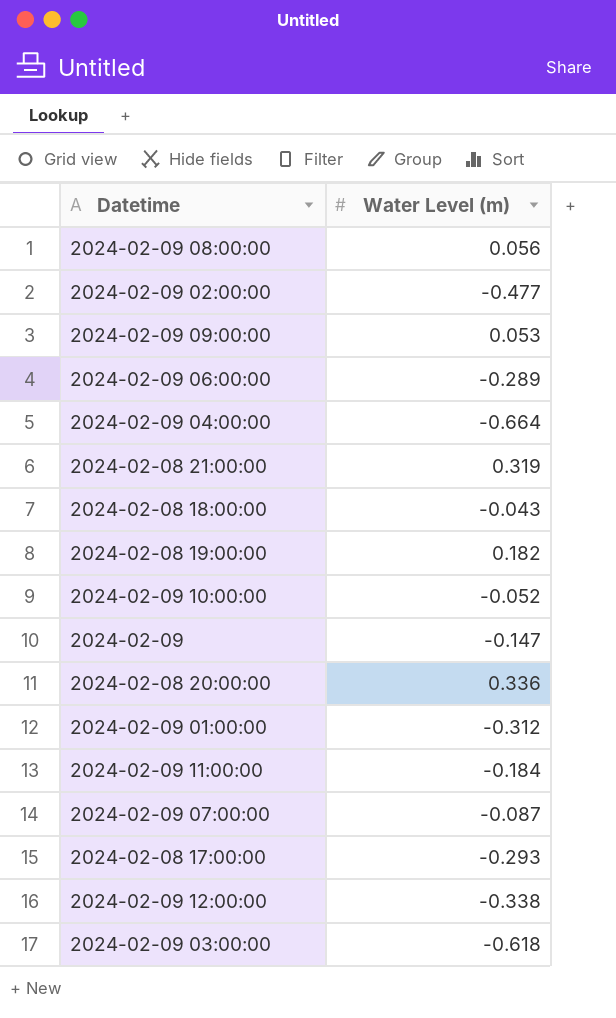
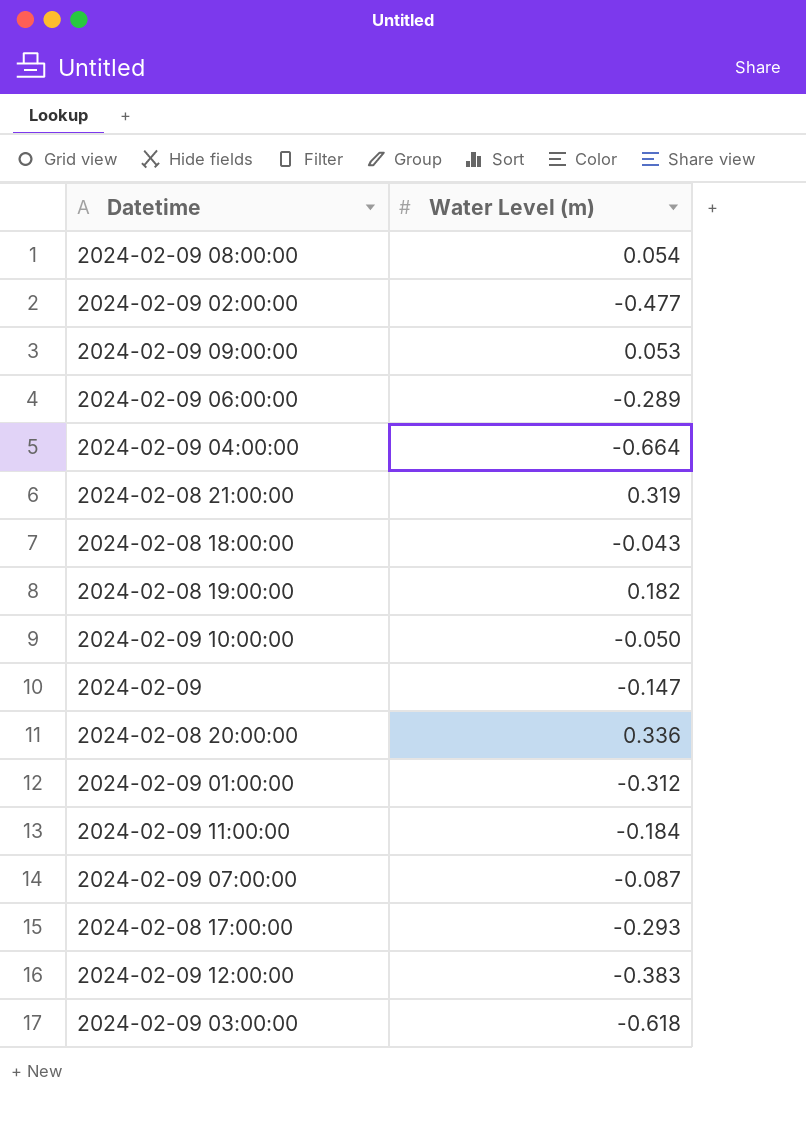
2024-02-09 08:00:00 | Water Level (m): 0.056 -> 0.054
2024-02-09 10:00:00 | Water Level (m): -0.052 -> -0.050
2024-02-09 12:00:00 | Water Level (m): -0.338 -> -0.383

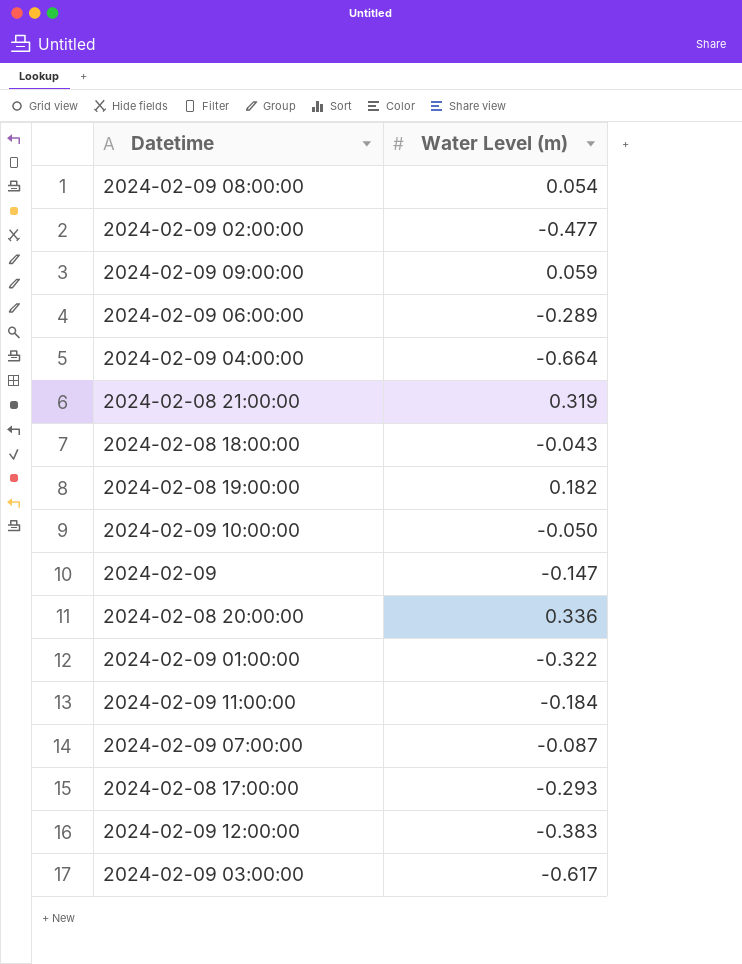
2024-02-09 09:00:00 | Water Level (m): 0.053 -> 0.059
2024-02-09 01:00:00 | Water Level (m): -0.312 -> -0.322
2024-02-09 03:00:00 | Water Level (m): -0.618 -> -0.617

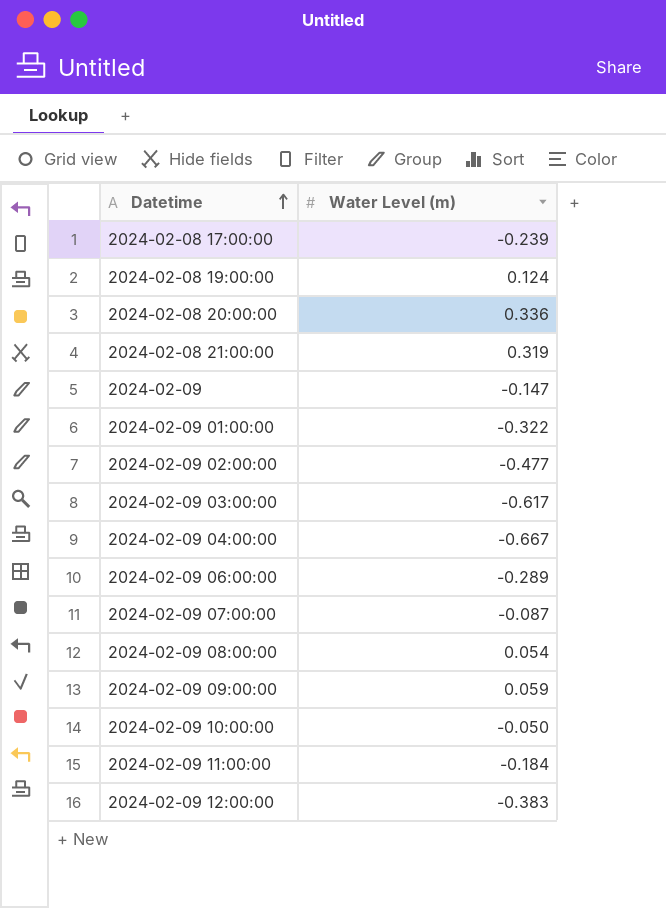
row order: none -> Datetime ascending
row 2024-02-08 18:00:00: -0.043 -> none
2024-02-08 17:00:00 | Water Level (m): -0.293 -> -0.239
2024-02-08 19:00:00 | Water Level (m): 0.182 -> 0.124
2024-02-09 04:00:00 | Water Level (m): -0.664 -> -0.667

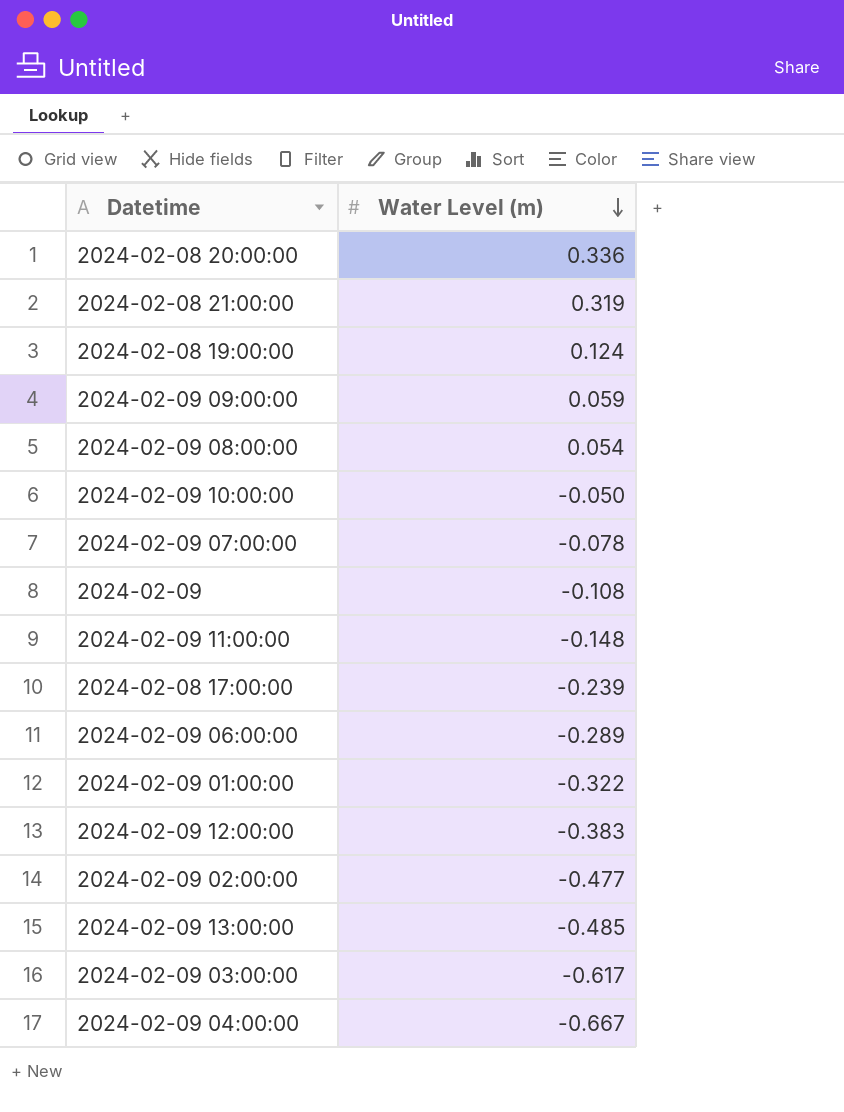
row order: Datetime ascending -> Water Level (m) descending
2024-02-09 07:00:00 | Water Level (m): -0.087 -> -0.078
2024-02-09 | Water Level (m): -0.147 -> -0.108
2024-02-09 11:00:00 | Water Level (m): -0.184 -> -0.148
row 2024-02-09 13:00:00: none -> -0.485

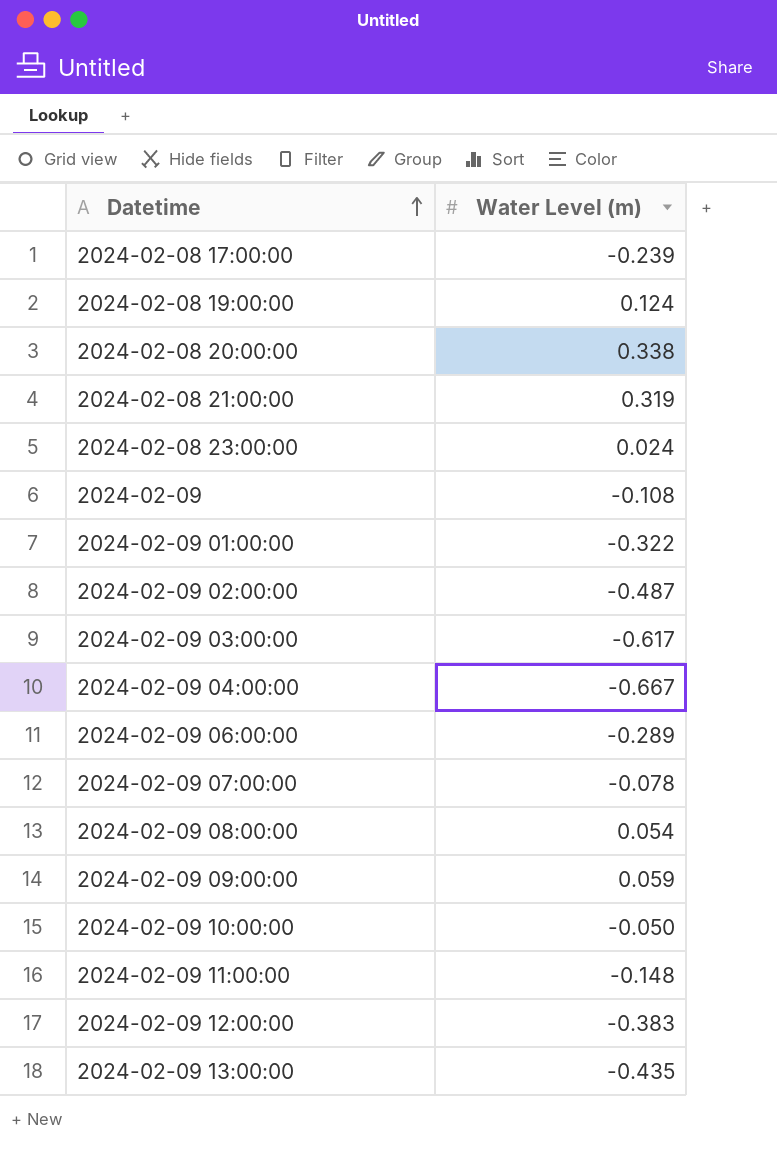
row order: Water Level (m) descending -> Datetime ascending
2024-02-08 20:00:00 | Water Level (m): 0.336 -> 0.338
row 2024-02-08 23:00:00: none -> 0.024
2024-02-09 02:00:00 | Water Level (m): -0.477 -> -0.487
2024-02-09 13:00:00 | Water Level (m): -0.485 -> -0.435

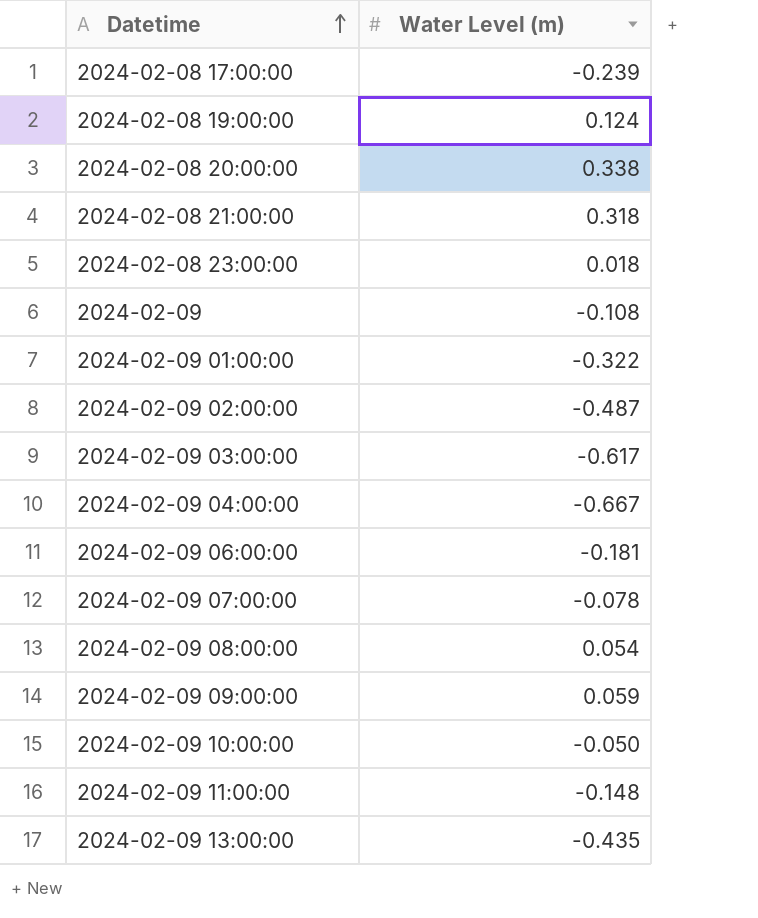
row 2024-02-09 12:00:00: -0.383 -> none
2024-02-08 21:00:00 | Water Level (m): 0.319 -> 0.318
2024-02-08 23:00:00 | Water Level (m): 0.024 -> 0.018
2024-02-09 06:00:00 | Water Level (m): -0.289 -> -0.181

